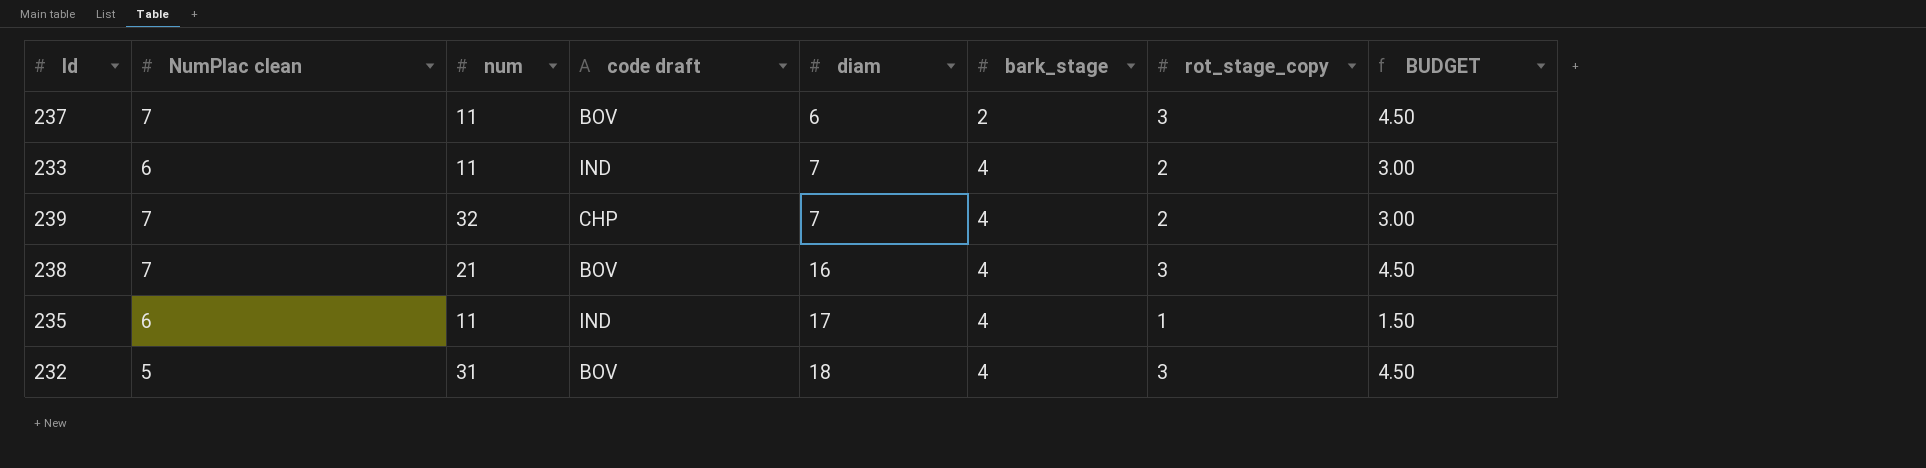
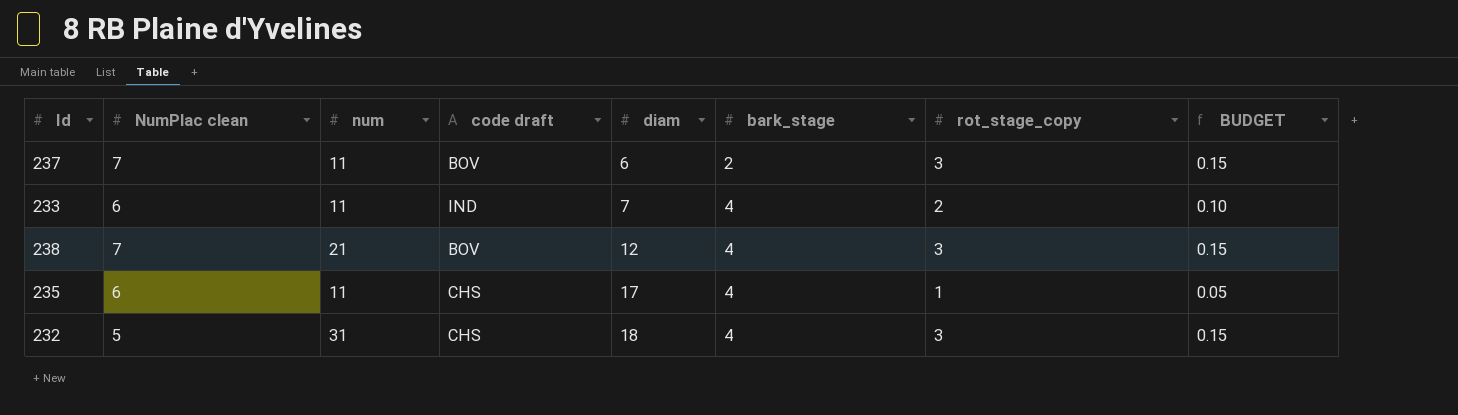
column BUDGET | formula: [rot_stage_copy] * 1.5 -> [rot_stage_copy] * 0.05
row 239: 7 | 32 | CHP | 7 | 4 | 2 | 3.00 -> none
238 | diam: 16 -> 12
235 | code draft: IND -> CHS
232 | code draft: BOV -> CHS

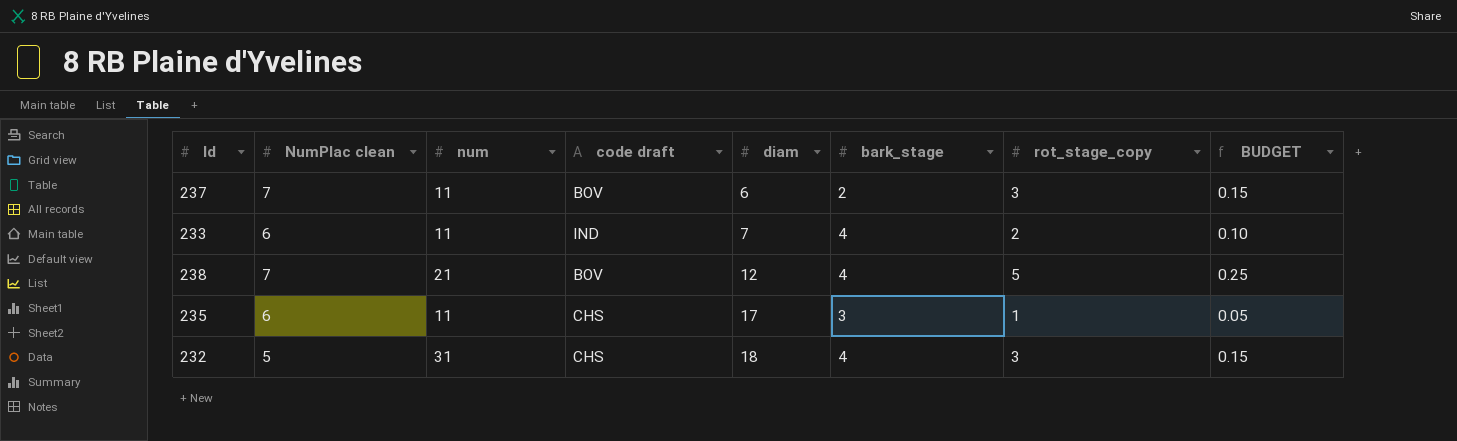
238 | rot_stage_copy: 3 -> 5
238 | BUDGET: 0.15 -> 0.25
235 | bark_stage: 4 -> 3

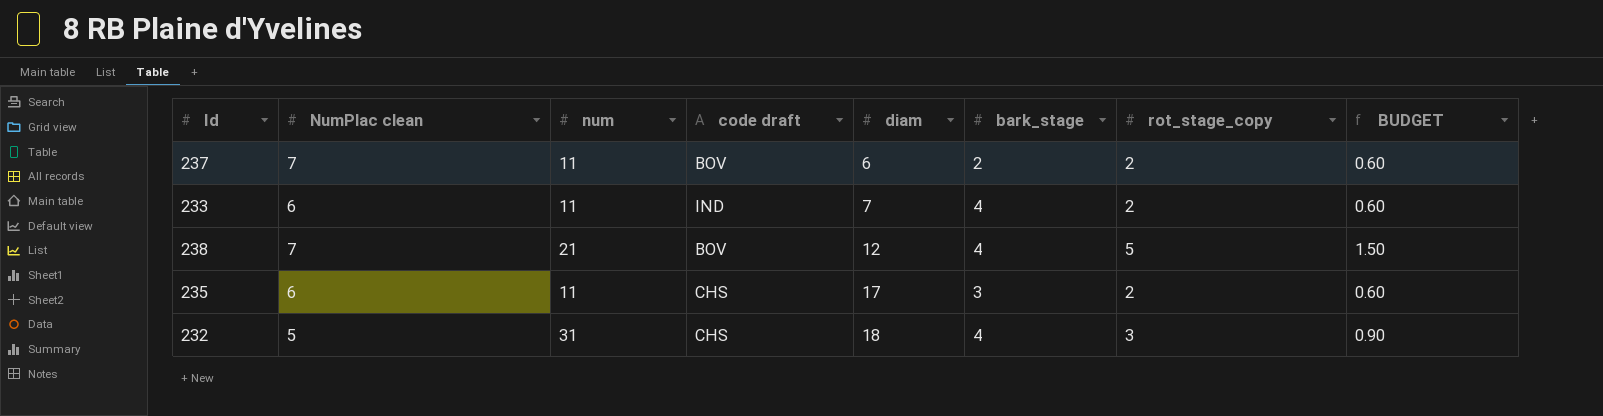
column BUDGET | formula: [rot_stage_copy] * 0.05 -> [rot_stage_copy] * 0.3
237 | rot_stage_copy: 3 -> 2
235 | rot_stage_copy: 1 -> 2

